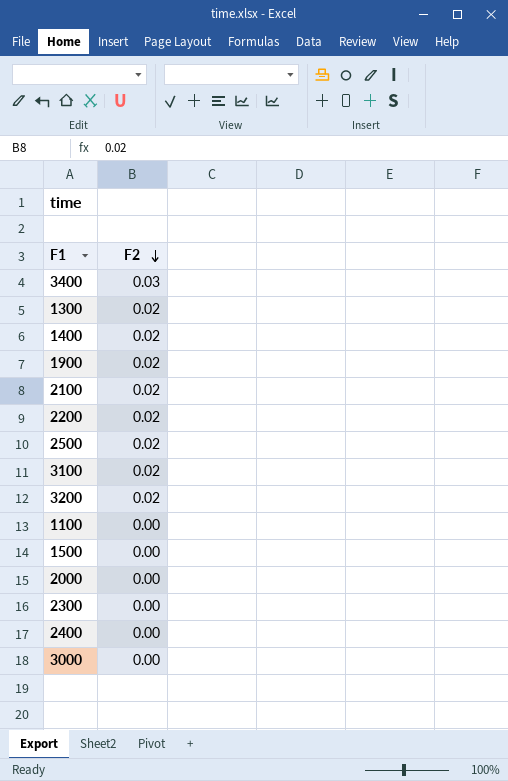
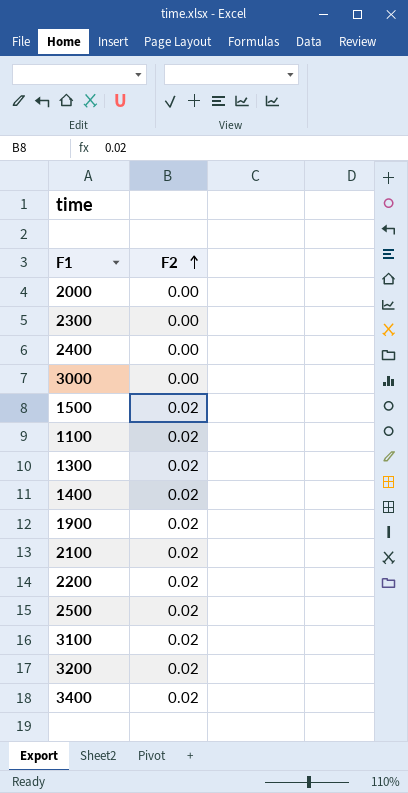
row order: F2 descending -> F2 ascending
1500 | F2: 0.00 -> 0.02
1100 | F2: 0.00 -> 0.02
3400 | F2: 0.03 -> 0.02

